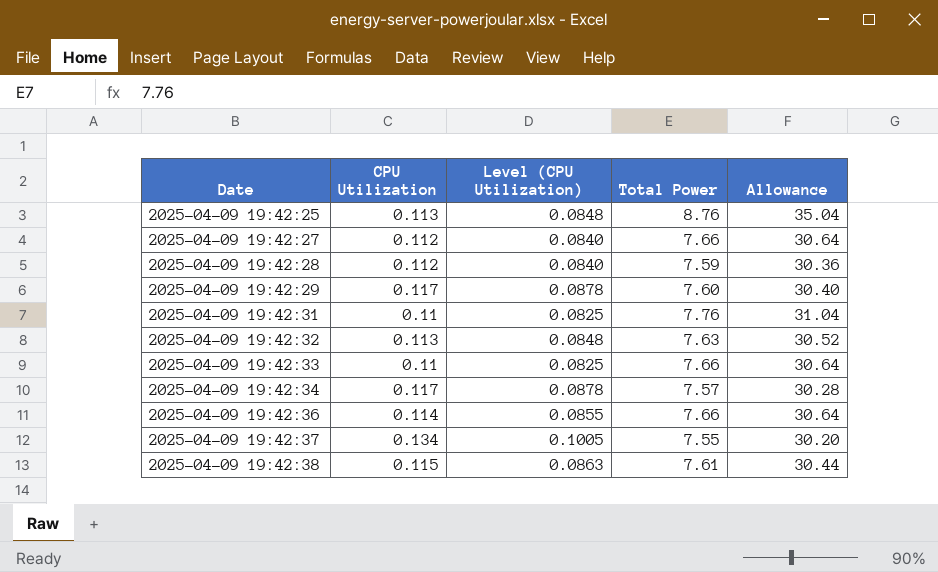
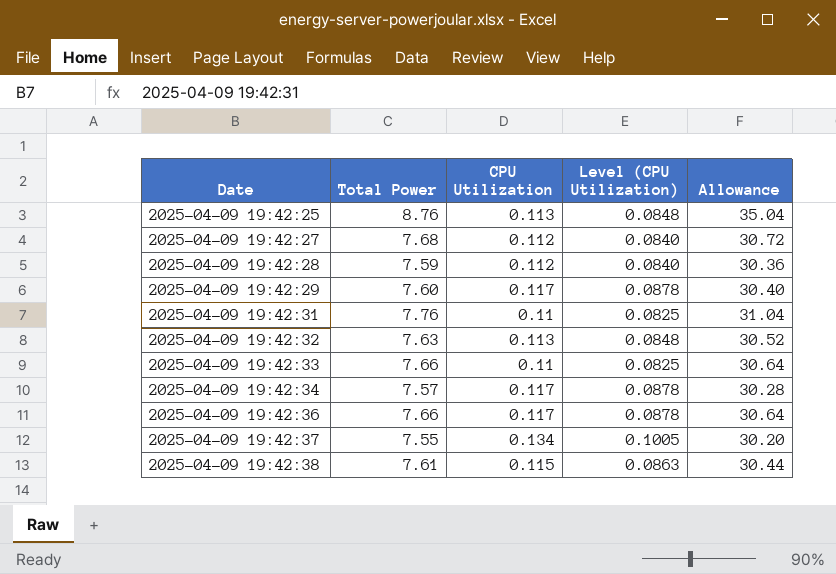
column Total Power | position: 4 -> 2
2025-04-09 19:42:27 | Total Power: 7.66 -> 7.68
2025-04-09 19:42:27 | Allowance: 30.64 -> 30.72
2025-04-09 19:42:36 | CPU Utilization: 0.114 -> 0.117
2025-04-09 19:42:36 | Level (CPU Utilization): 0.0855 -> 0.0878

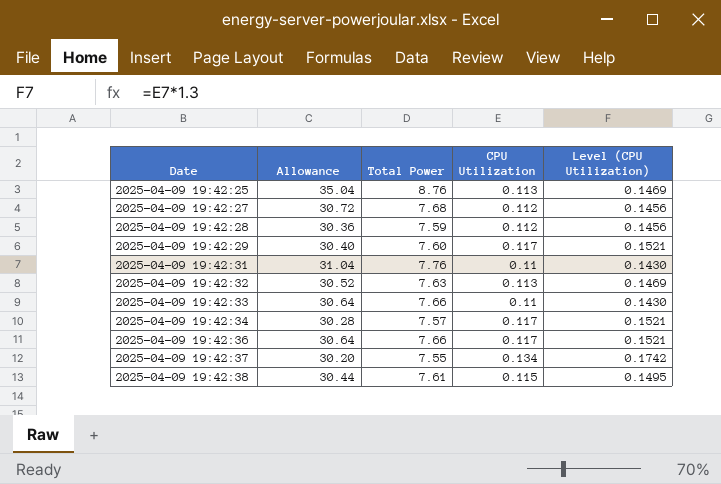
column Allowance | position: 5 -> 2
column Level (CPU Utilization) | formula: [CPU Utilization] * 0.75 -> [CPU Utilization] * 1.3

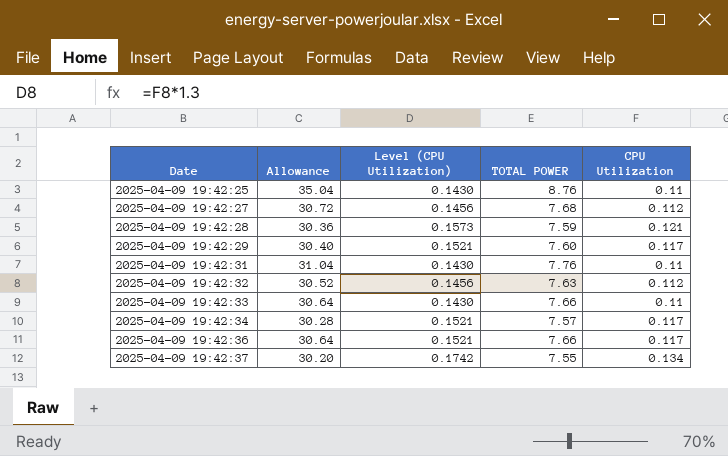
column Level (CPU Utilization) | position: 5 -> 3
column name: Total Power -> TOTAL POWER
row 2025-04-09 19:42:38: 30.44 | 7.61 | 0.115 | 0.1495 -> none
2025-04-09 19:42:25 | Level (CPU Utilization): 0.1469 -> 0.1430
2025-04-09 19:42:25 | CPU Utilization: 0.113 -> 0.11
2025-04-09 19:42:28 | Level (CPU Utilization): 0.1456 -> 0.1573
2025-04-09 19:42:28 | CPU Utilization: 0.112 -> 0.121
2025-04-09 19:42:32 | Level (CPU Utilization): 0.1469 -> 0.1456
2025-04-09 19:42:32 | CPU Utilization: 0.113 -> 0.112

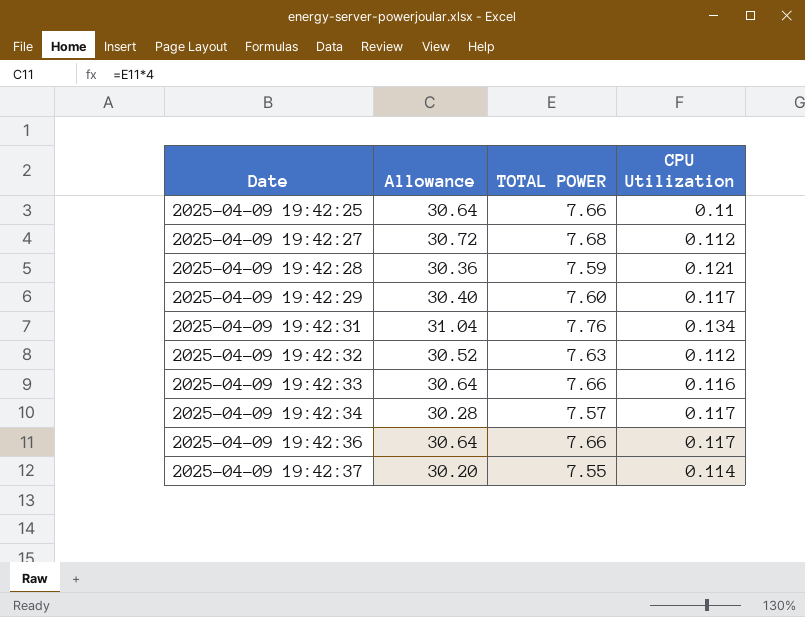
column Level (CPU Utilization) | formula: [CPU Utilization] * 1.3 -> none
2025-04-09 19:42:25 | Allowance: 35.04 -> 30.64
2025-04-09 19:42:25 | TOTAL POWER: 8.76 -> 7.66
2025-04-09 19:42:31 | CPU Utilization: 0.11 -> 0.134
2025-04-09 19:42:33 | CPU Utilization: 0.11 -> 0.116
2025-04-09 19:42:37 | CPU Utilization: 0.134 -> 0.114

